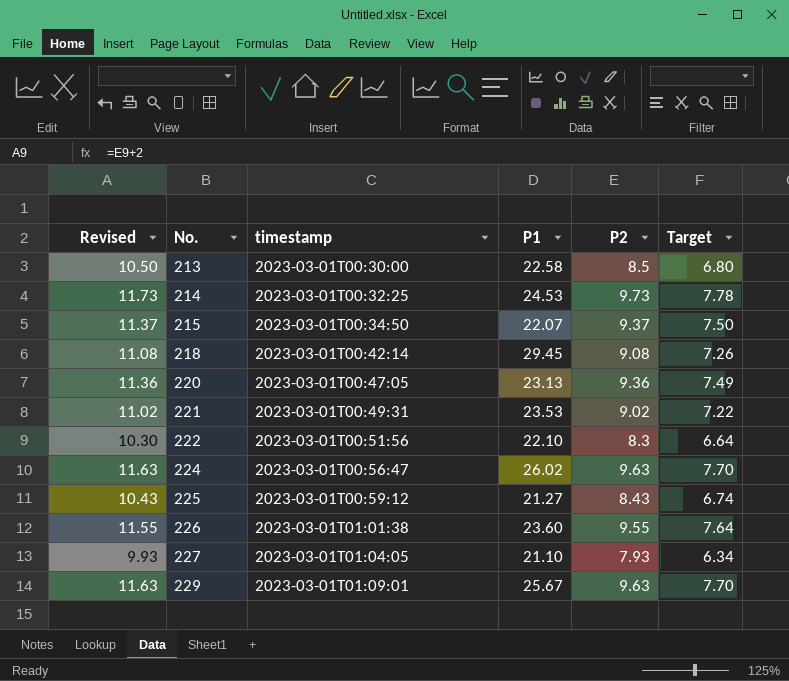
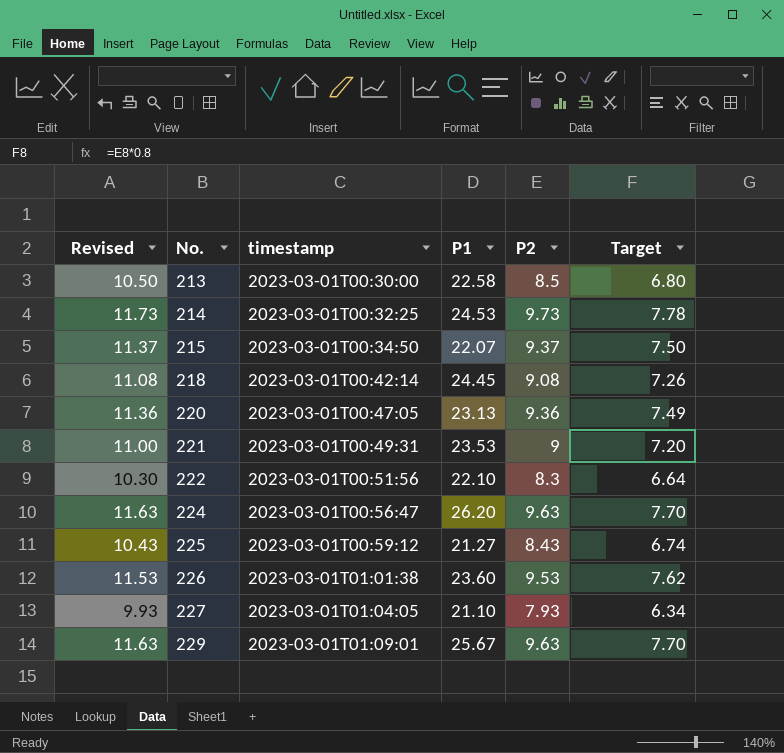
218 | P1: 29.45 -> 24.45
221 | Revised: 11.02 -> 11.00
221 | P2: 9.02 -> 9
221 | Target: 7.22 -> 7.20
224 | P1: 26.02 -> 26.20
226 | Revised: 11.55 -> 11.53
226 | P2: 9.55 -> 9.53
226 | Target: 7.64 -> 7.62

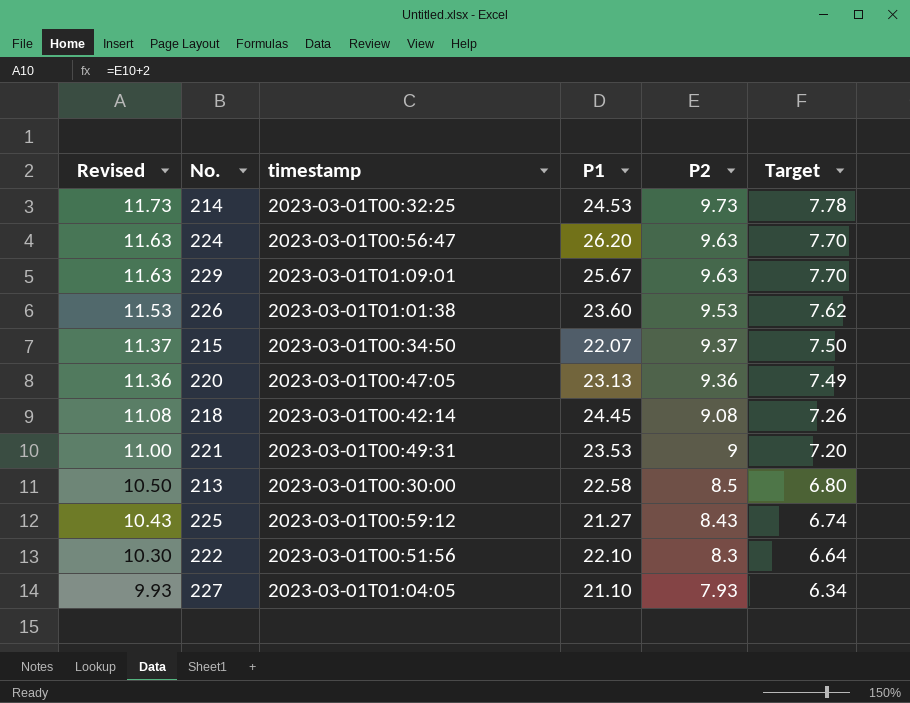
row order: No. ascending -> Revised descending

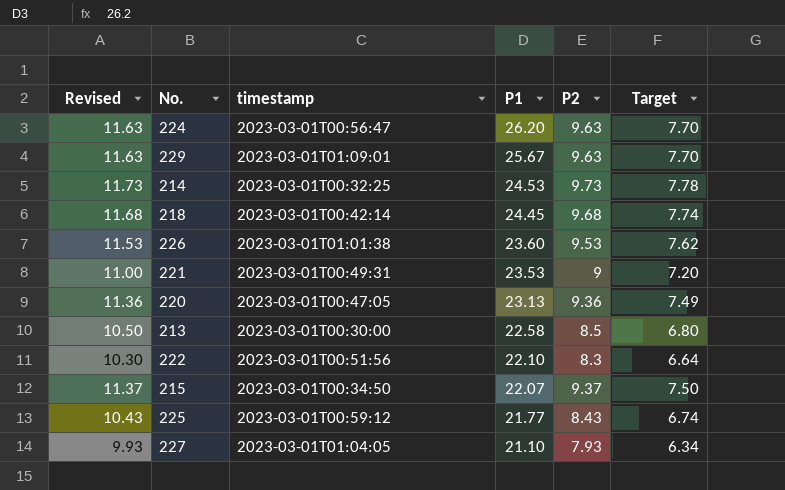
row order: Revised descending -> P1 descending
218 | Revised: 11.08 -> 11.68
218 | P2: 9.08 -> 9.68
218 | Target: 7.26 -> 7.74
225 | P1: 21.27 -> 21.77

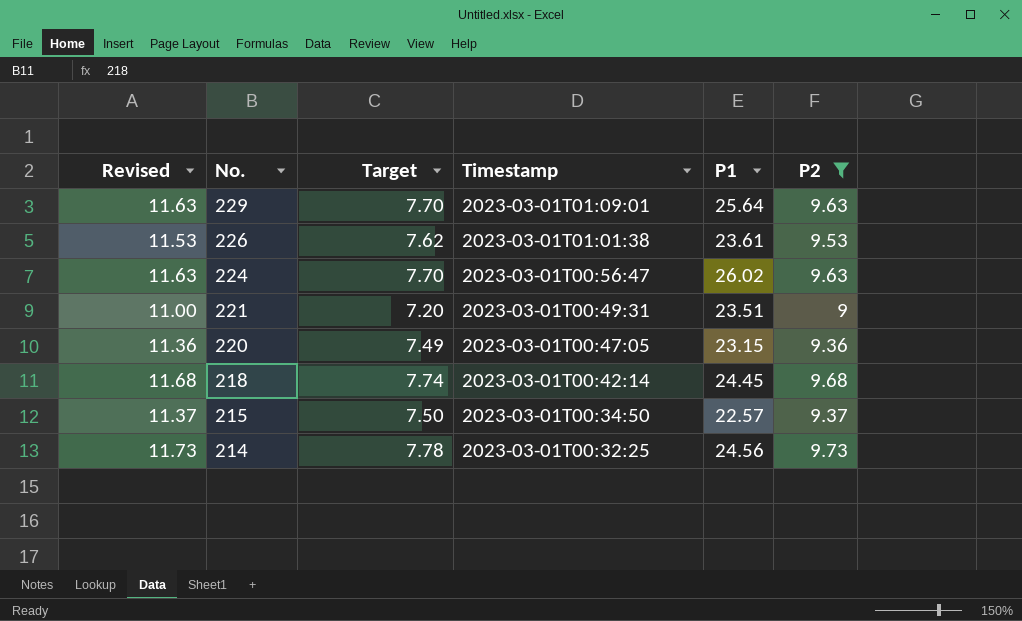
filter: none -> P2 >= 9
row order: P1 descending -> No. descending
column Target | position: 6 -> 3
column name: timestamp -> Timestamp
229 | P1: 25.67 -> 25.64
226 | P1: 23.60 -> 23.61
224 | P1: 26.20 -> 26.02
221 | P1: 23.53 -> 23.51
220 | P1: 23.13 -> 23.15
215 | P1: 22.07 -> 22.57
214 | P1: 24.53 -> 24.56

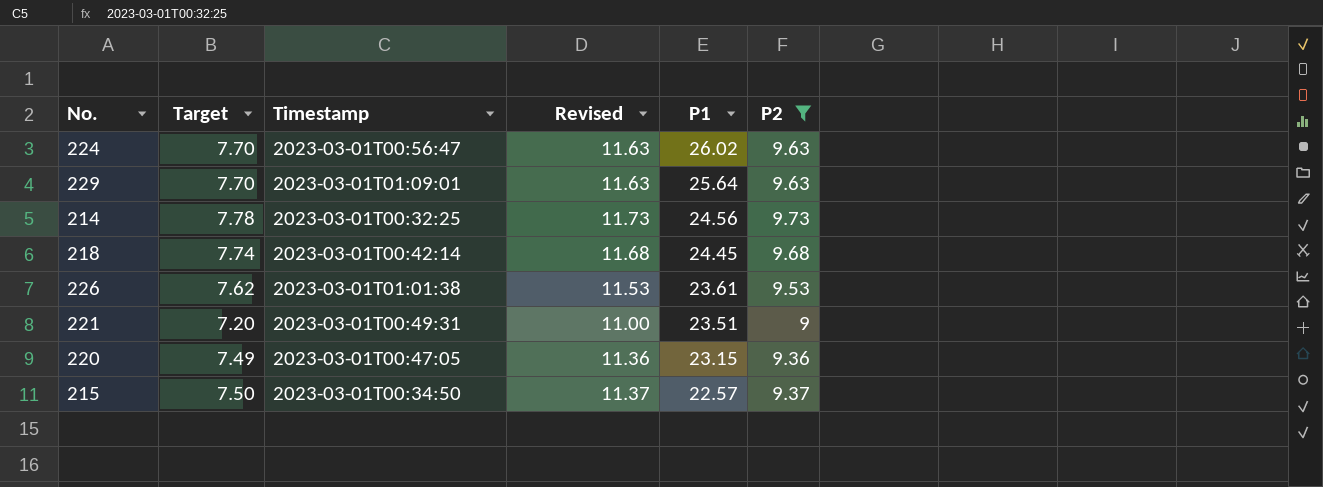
row order: No. descending -> P1 descending
column Revised | position: 1 -> 4

